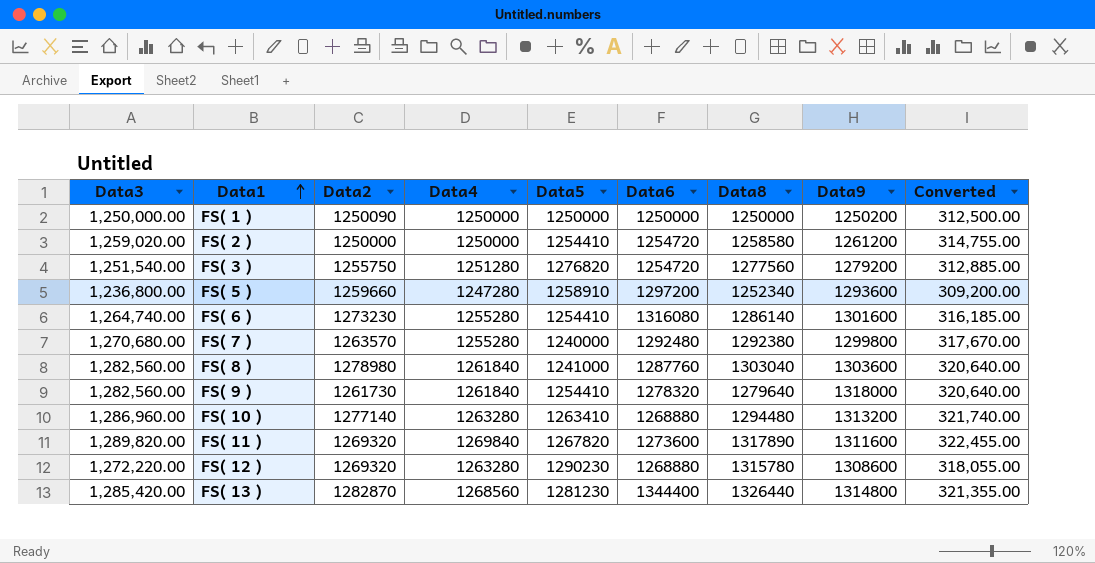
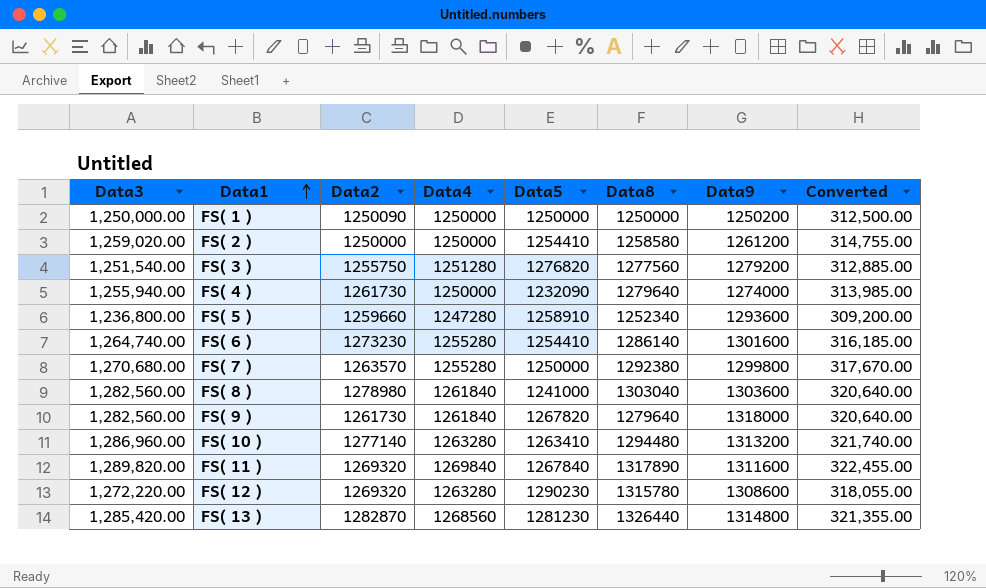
column Data6 | position: 6 -> none
row FS( 4 ): none -> 1,255,940.00 | 1261730 | 1250000 | 1232090 | 1279640 | 1274000 | 313,985.00
FS( 7 ) | Data5: 1240000 -> 1250000
FS( 9 ) | Data5: 1254410 -> 1267820
FS( 11 ) | Data5: 1267820 -> 1267840

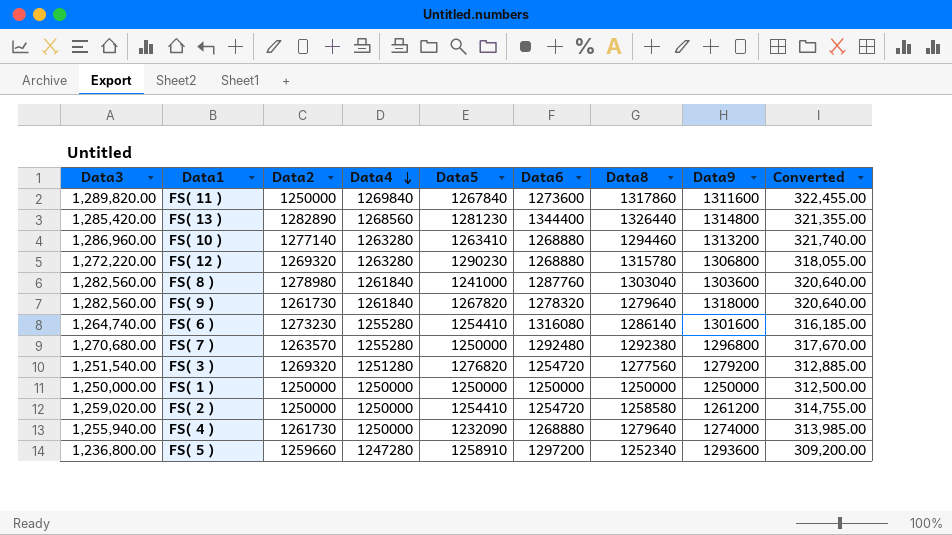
row order: Data1 ascending -> Data4 descending
column Data6 | position: none -> 6
FS( 11 ) | Data2: 1269320 -> 1250000
FS( 11 ) | Data8: 1317890 -> 1317860
FS( 13 ) | Data2: 1282870 -> 1282890
FS( 10 ) | Data8: 1294480 -> 1294460
FS( 12 ) | Data9: 1308600 -> 1306800
FS( 7 ) | Data9: 1299800 -> 1296800
FS( 3 ) | Data2: 1255750 -> 1269320
FS( 1 ) | Data2: 1250090 -> 1250000
FS( 1 ) | Data9: 1250200 -> 1250000

